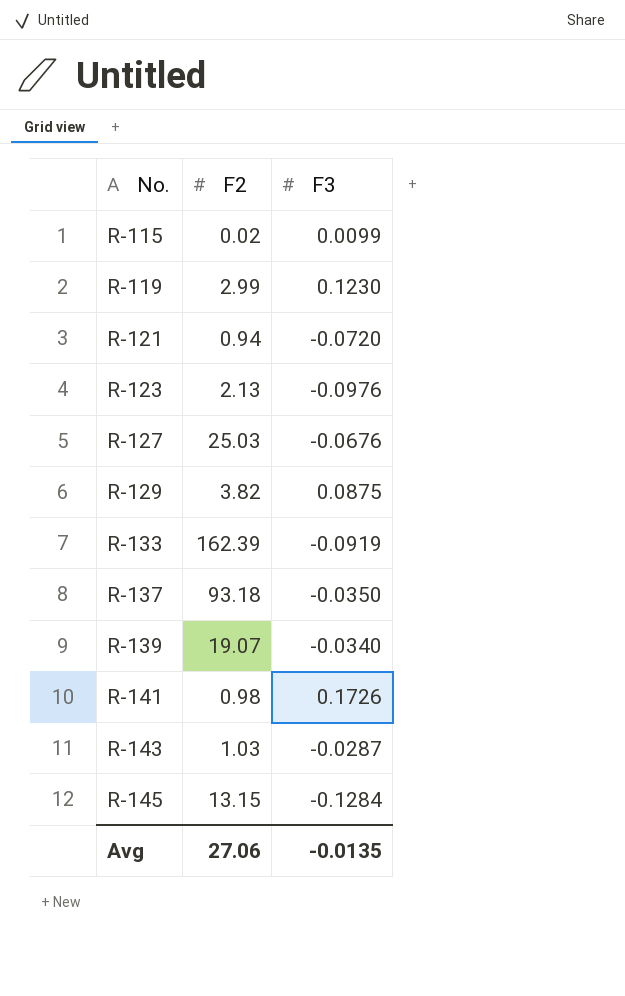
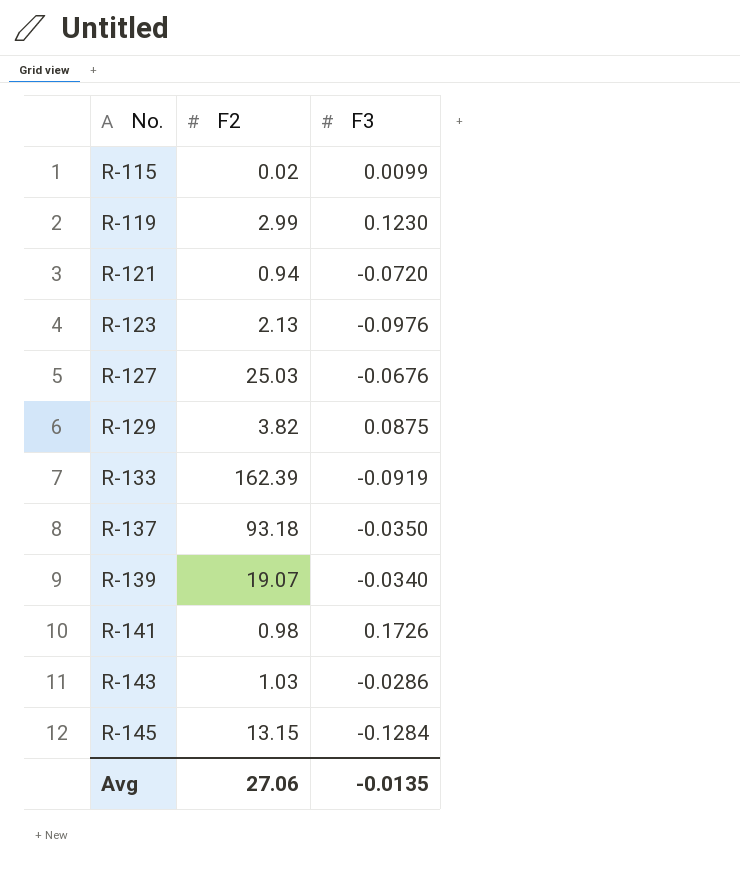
R-143 | F3: -0.0287 -> -0.0286

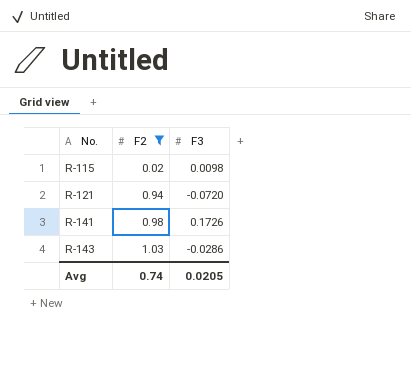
filter: none -> F2 <= 1.03
R-115 | F3: 0.0099 -> 0.0098
Avg | F2: 27.06 -> 0.74
Avg | F3: -0.0135 -> 0.0205

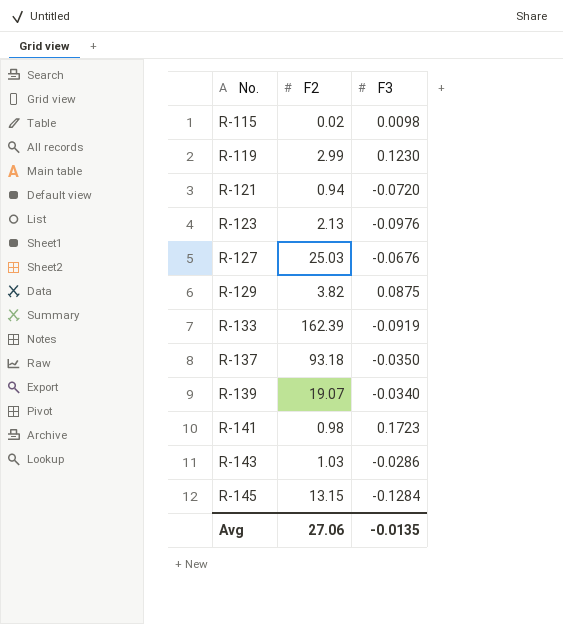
filter: F2 <= 1.03 -> none
R-141 | F3: 0.1726 -> 0.1723
Avg | F2: 0.74 -> 27.06
Avg | F3: 0.0205 -> -0.0135

